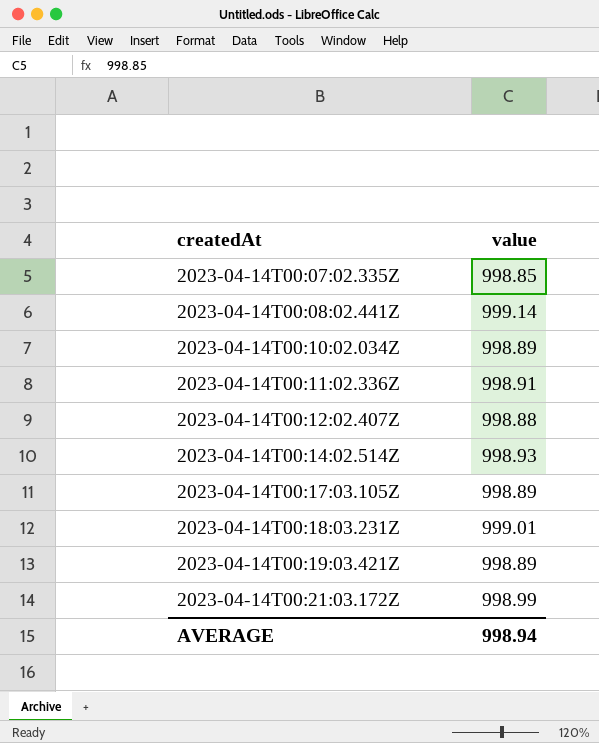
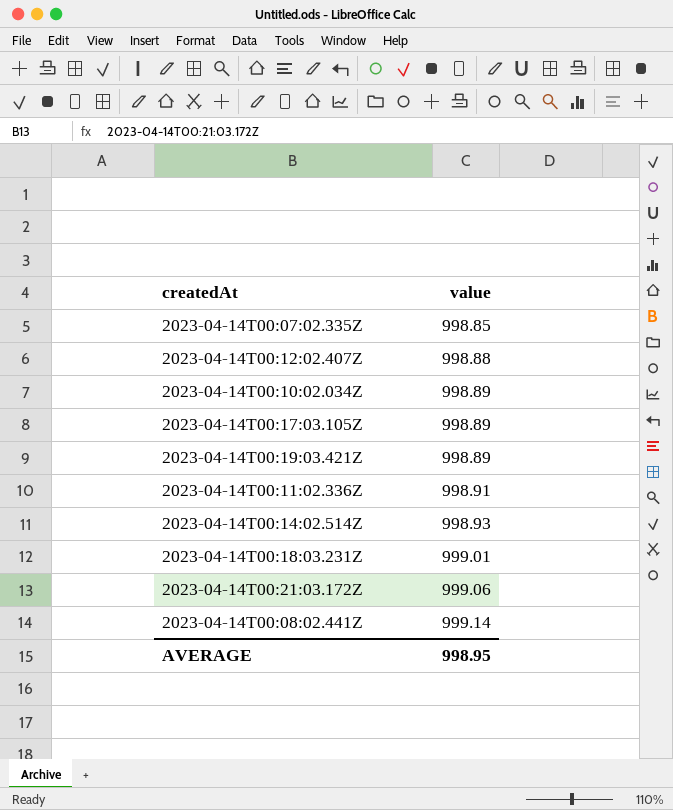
row order: createdAt ascending -> value ascending
2023-04-14T00:21:03.172Z | value: 998.99 -> 999.06
AVERAGE | value: 998.94 -> 998.95

